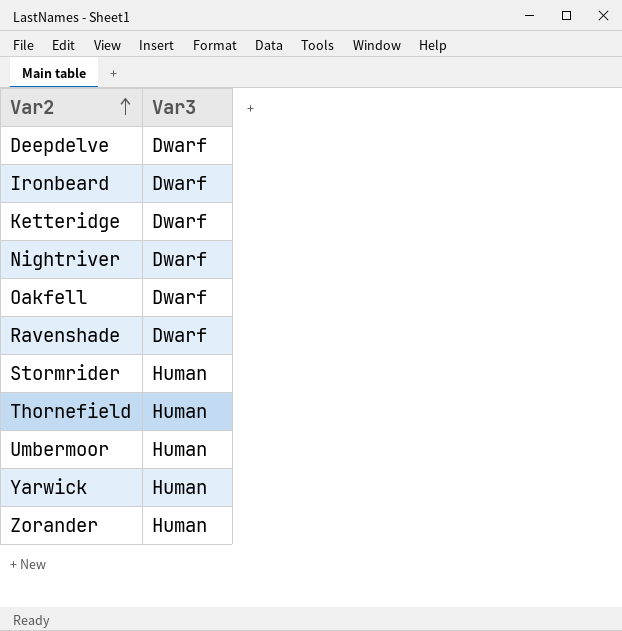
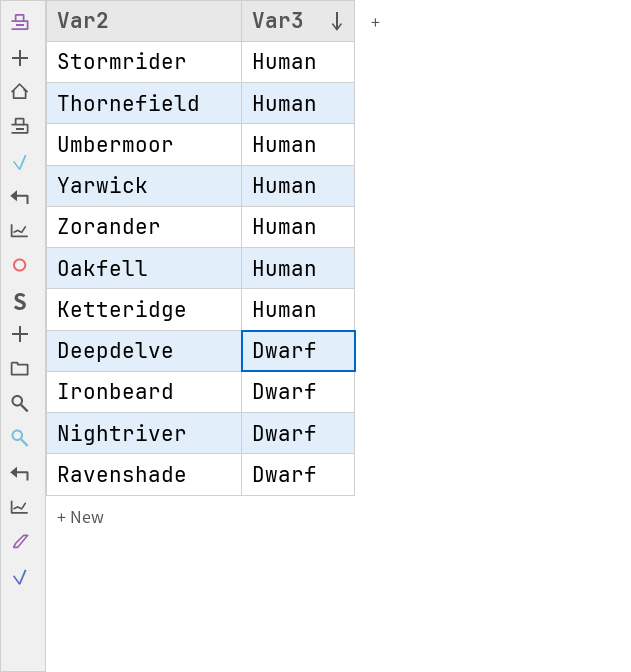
row order: Var2 ascending -> Var3 descending
Oakfell | Var3: Dwarf -> Human
Ketteridge | Var3: Dwarf -> Human

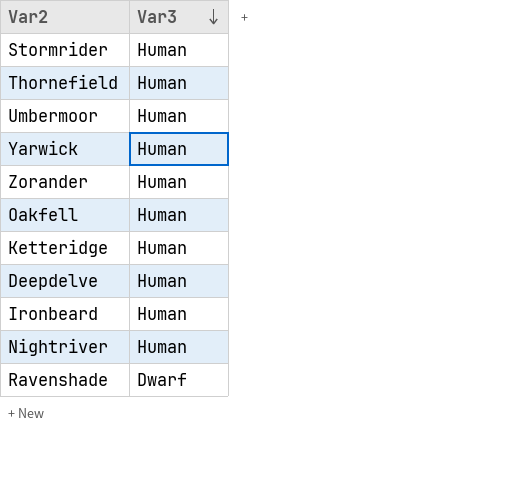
Deepdelve | Var3: Dwarf -> Human
Ironbeard | Var3: Dwarf -> Human
Nightriver | Var3: Dwarf -> Human

